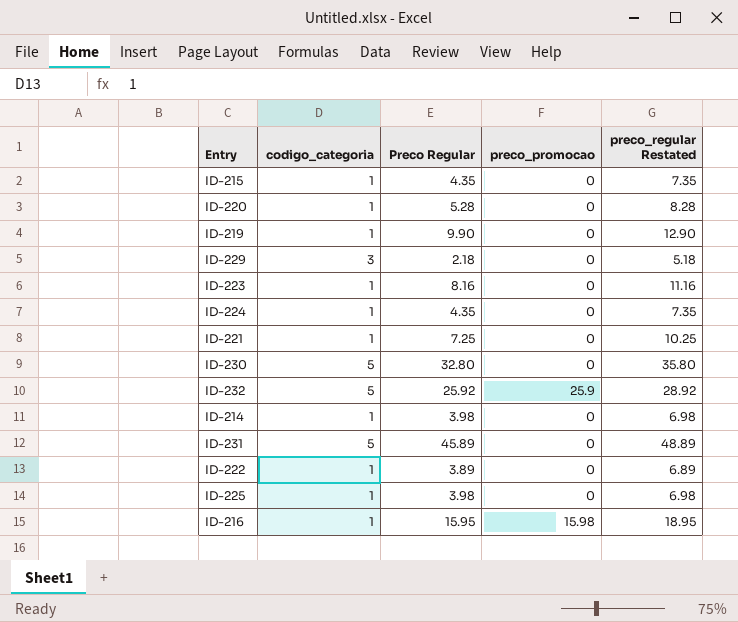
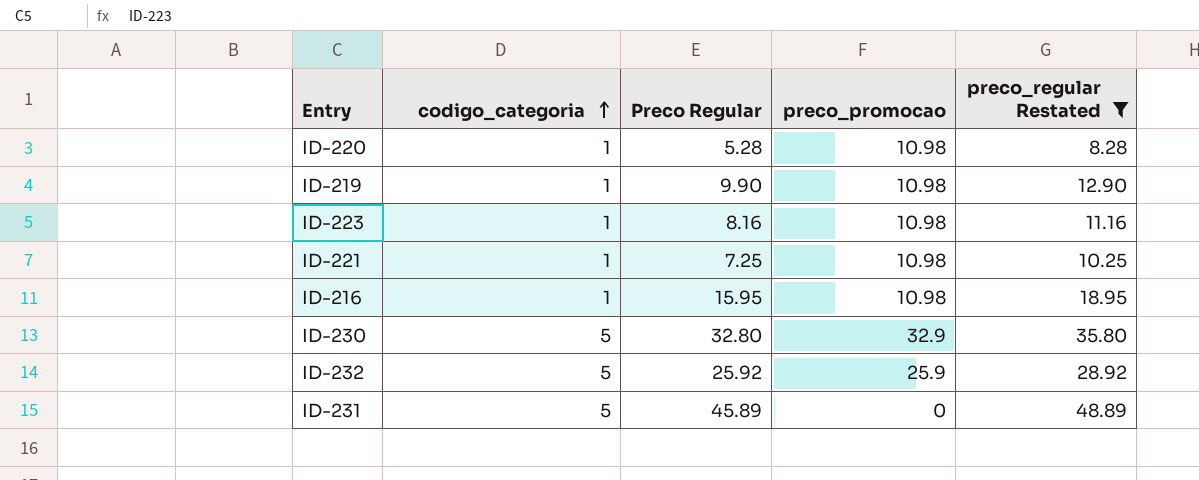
filter: none -> preco_regular Restated >= 8.28
row order: none -> codigo_categoria ascending
ID-220 | preco_promocao: 0 -> 10.98
ID-219 | preco_promocao: 0 -> 10.98
ID-223 | preco_promocao: 0 -> 10.98
ID-221 | preco_promocao: 0 -> 10.98
ID-216 | preco_promocao: 15.98 -> 10.98
ID-230 | preco_promocao: 0 -> 32.9

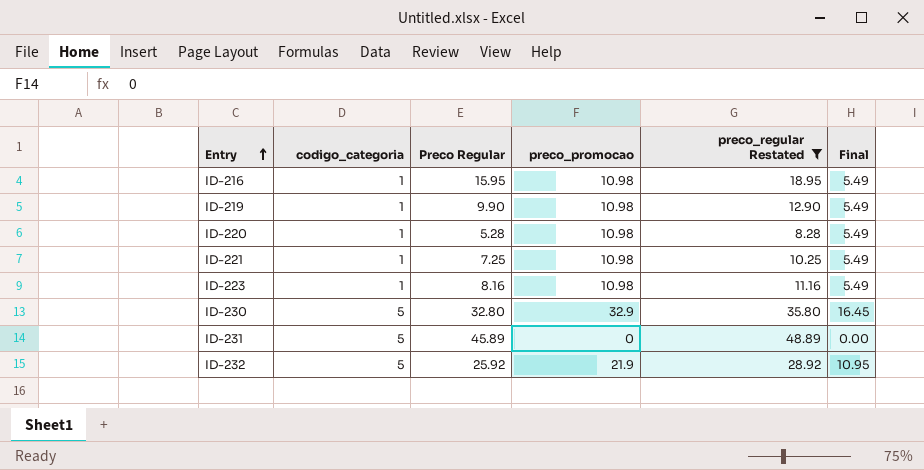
row order: codigo_categoria ascending -> Entry ascending
column Final | formula: none -> [preco_promocao] * 0.5
ID-232 | preco_promocao: 25.9 -> 21.9

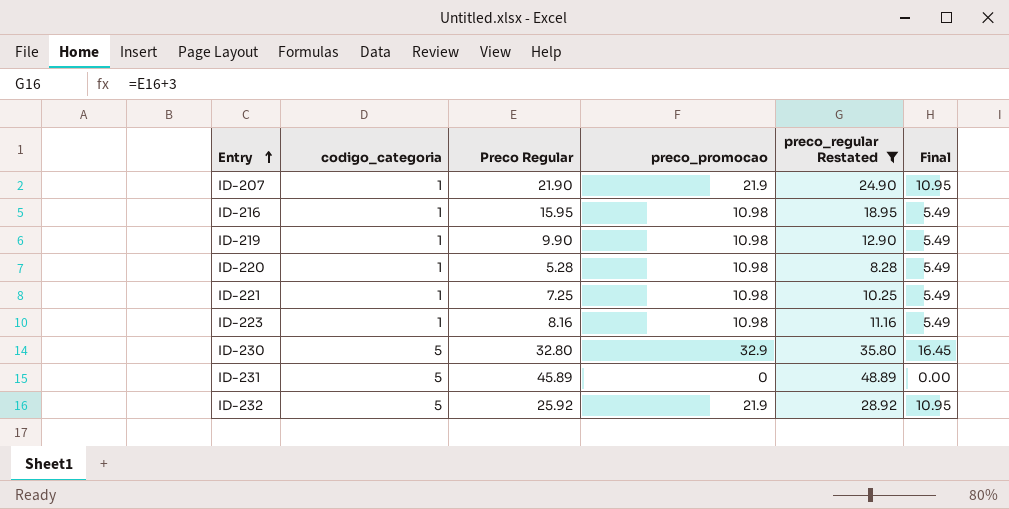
row ID-207: none -> 1 | 21.90 | 21.9 | 24.90 | 10.95

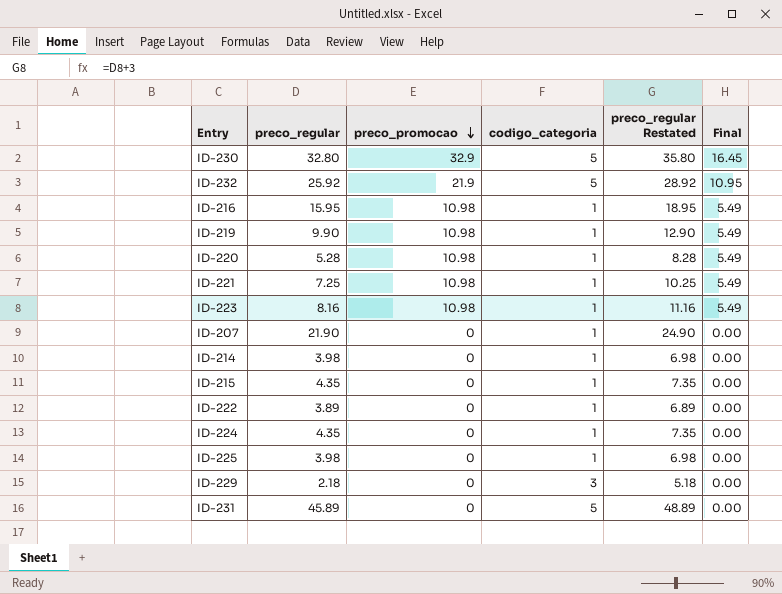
filter: preco_regular Restated >= 8.28 -> none
row order: Entry ascending -> preco_promocao descending
column name: Preco Regular -> preco_regular
column codigo_categoria | position: 2 -> 4
ID-207 | preco_promocao: 21.9 -> 0
ID-207 | Final: 10.95 -> 0.00

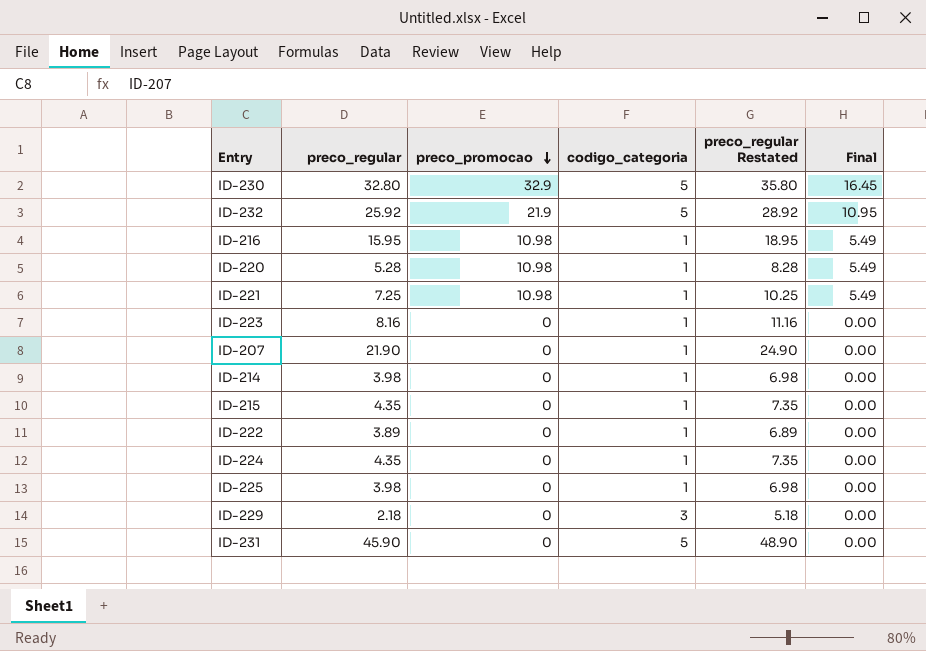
row ID-219: 9.90 | 10.98 | 1 | 12.90 | 5.49 -> none
ID-223 | preco_promocao: 10.98 -> 0
ID-223 | Final: 5.49 -> 0.00
ID-231 | preco_regular: 45.89 -> 45.90
ID-231 | preco_regular Restated: 48.89 -> 48.90

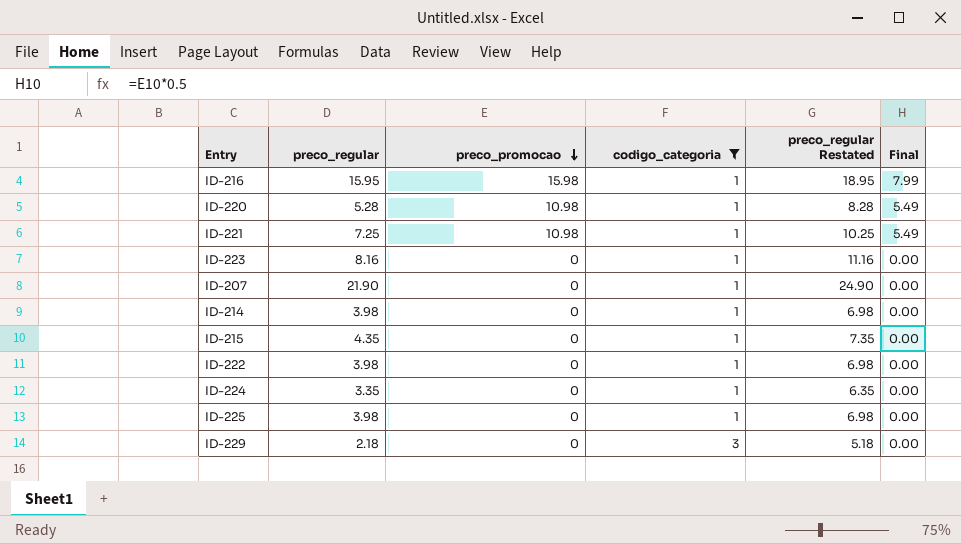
filter: none -> codigo_categoria != 5
ID-216 | preco_promocao: 10.98 -> 15.98
ID-216 | Final: 5.49 -> 7.99
ID-222 | preco_regular: 3.89 -> 3.98
ID-222 | preco_regular Restated: 6.89 -> 6.98
ID-224 | preco_regular: 4.35 -> 3.35
ID-224 | preco_regular Restated: 7.35 -> 6.35

